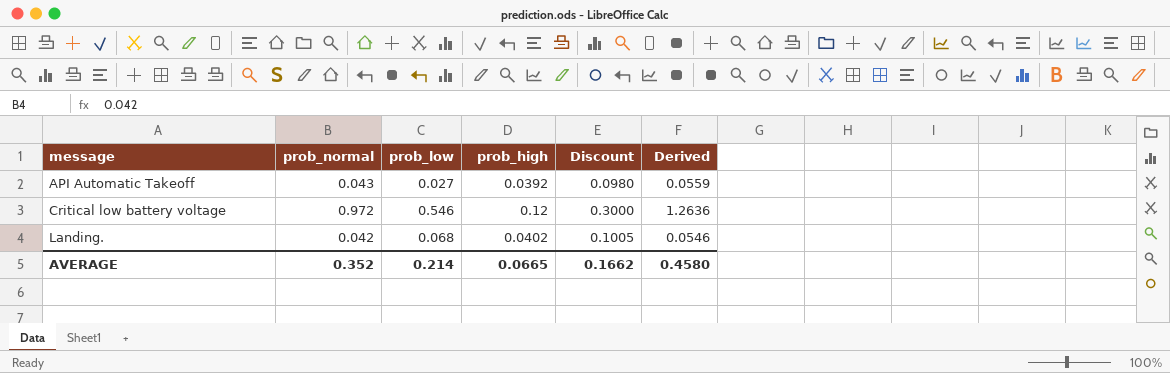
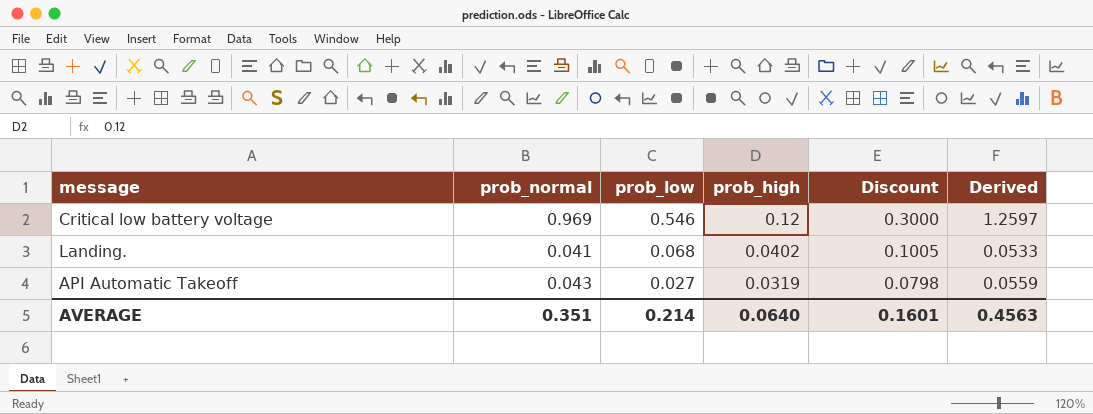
row order: message ascending -> prob_low descending
Critical low battery voltage | prob_normal: 0.972 -> 0.969
Critical low battery voltage | Derived: 1.2636 -> 1.2597
Landing. | prob_normal: 0.042 -> 0.041
Landing. | Derived: 0.0546 -> 0.0533
API Automatic Takeoff | prob_high: 0.0392 -> 0.0319
API Automatic Takeoff | Discount: 0.0980 -> 0.0798
AVERAGE | prob_normal: 0.352 -> 0.351
AVERAGE | prob_high: 0.0665 -> 0.0640
AVERAGE | Discount: 0.1662 -> 0.1601
AVERAGE | Derived: 0.4580 -> 0.4563

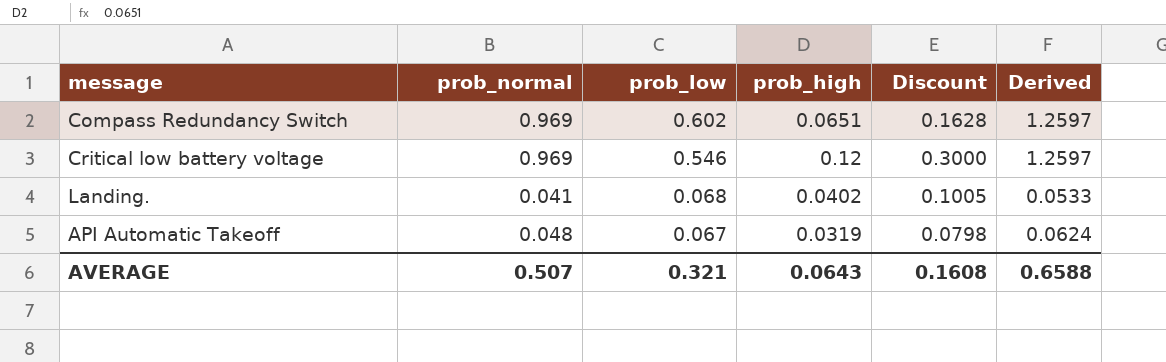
row Compass Redundancy Switch: none -> 0.969 | 0.602 | 0.0651 | 0.1628 | 1.2597
API Automatic Takeoff | prob_normal: 0.043 -> 0.048
API Automatic Takeoff | prob_low: 0.027 -> 0.067
API Automatic Takeoff | Derived: 0.0559 -> 0.0624
AVERAGE | prob_normal: 0.351 -> 0.507
AVERAGE | prob_low: 0.214 -> 0.321
AVERAGE | prob_high: 0.0640 -> 0.0643
AVERAGE | Discount: 0.1601 -> 0.1608
AVERAGE | Derived: 0.4563 -> 0.6588

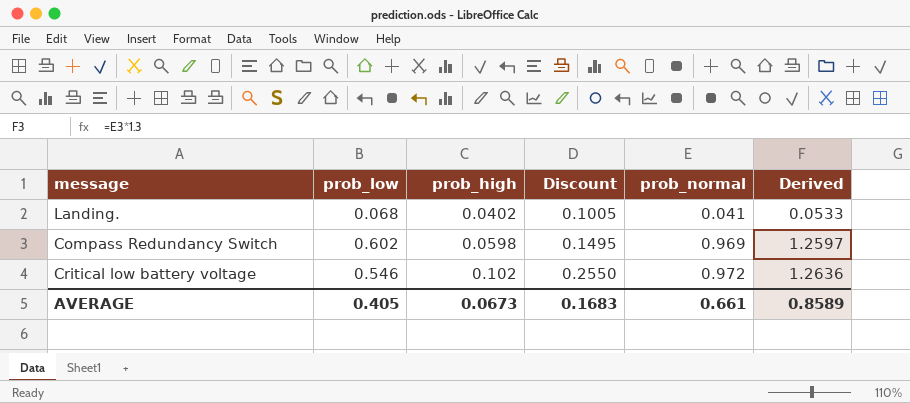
row order: prob_low descending -> prob_high ascending
column prob_normal | position: 2 -> 5
row API Automatic Takeoff: 0.048 | 0.067 | 0.0319 | 0.0798 | 0.0624 -> none
Compass Redundancy Switch | prob_high: 0.0651 -> 0.0598
Compass Redundancy Switch | Discount: 0.1628 -> 0.1495
Critical low battery voltage | prob_high: 0.12 -> 0.102
Critical low battery voltage | Discount: 0.3000 -> 0.2550
Critical low battery voltage | prob_normal: 0.969 -> 0.972
Critical low battery voltage | Derived: 1.2597 -> 1.2636
AVERAGE | prob_low: 0.321 -> 0.405
AVERAGE | prob_high: 0.0643 -> 0.0673
AVERAGE | Discount: 0.1608 -> 0.1683
AVERAGE | prob_normal: 0.507 -> 0.661
AVERAGE | Derived: 0.6588 -> 0.8589

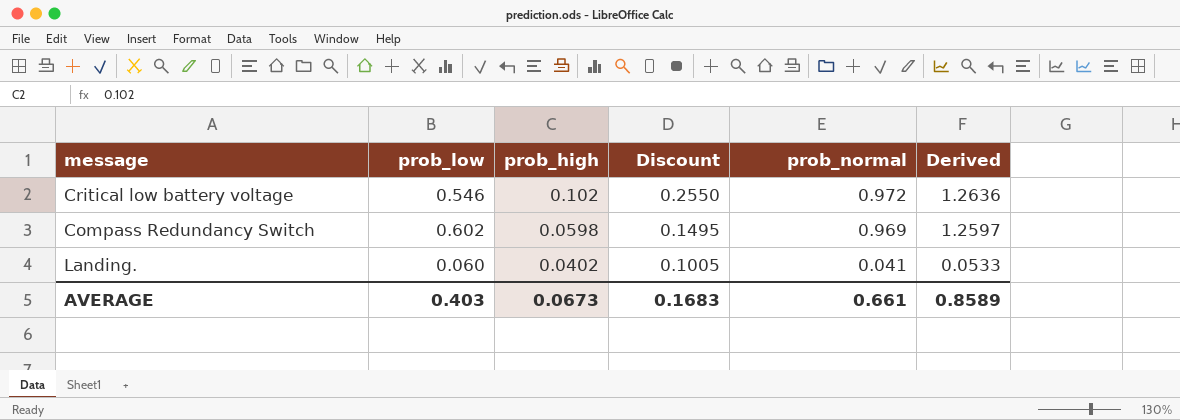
row order: prob_high ascending -> prob_high descending
Landing. | prob_low: 0.068 -> 0.060
AVERAGE | prob_low: 0.405 -> 0.403

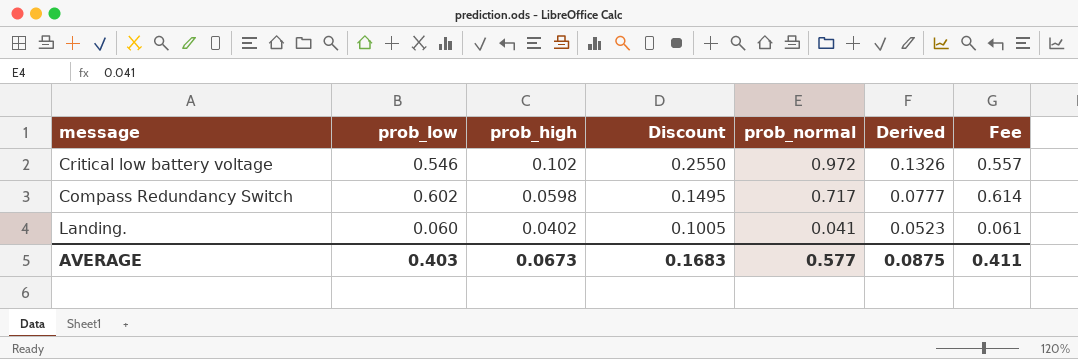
column Derived | formula: [prob_normal] * 1.3 -> [prob_high] * 1.3
column Fee | formula: none -> [prob_low] * 1.02
Compass Redundancy Switch | prob_normal: 0.969 -> 0.717
AVERAGE | prob_normal: 0.661 -> 0.577
AVERAGE | Derived: 0.8589 -> 0.0875

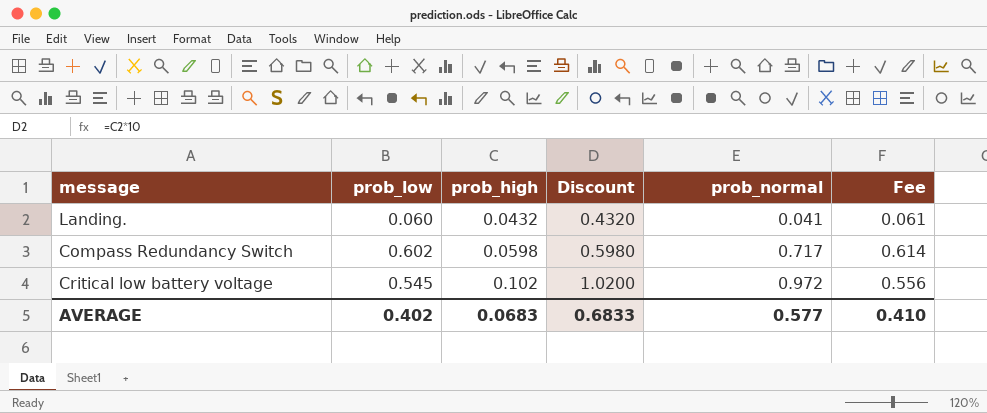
row order: prob_high descending -> prob_high ascending
column Derived | formula: [prob_high] * 1.3 -> none
column Discount | formula: [prob_high] * 2.5 -> [prob_high] * 10
Landing. | prob_high: 0.0402 -> 0.0432
Critical low battery voltage | prob_low: 0.546 -> 0.545
Critical low battery voltage | Fee: 0.557 -> 0.556
AVERAGE | prob_low: 0.403 -> 0.402
AVERAGE | prob_high: 0.0673 -> 0.0683
AVERAGE | Discount: 0.1683 -> 0.6833
AVERAGE | Fee: 0.411 -> 0.410

